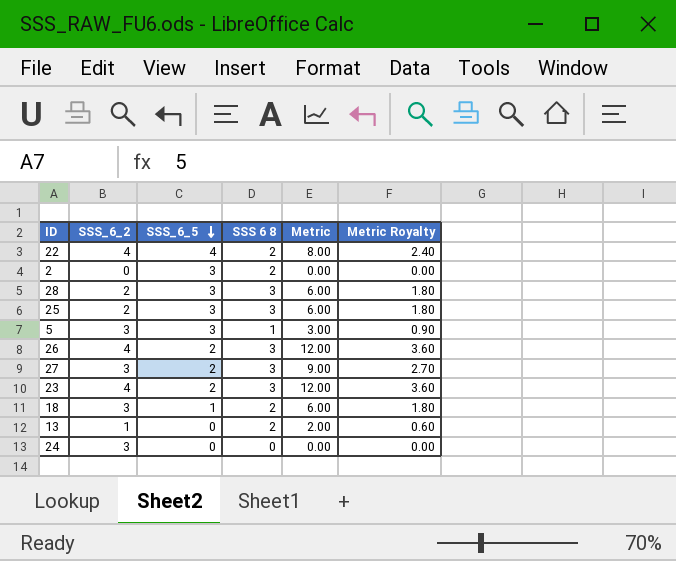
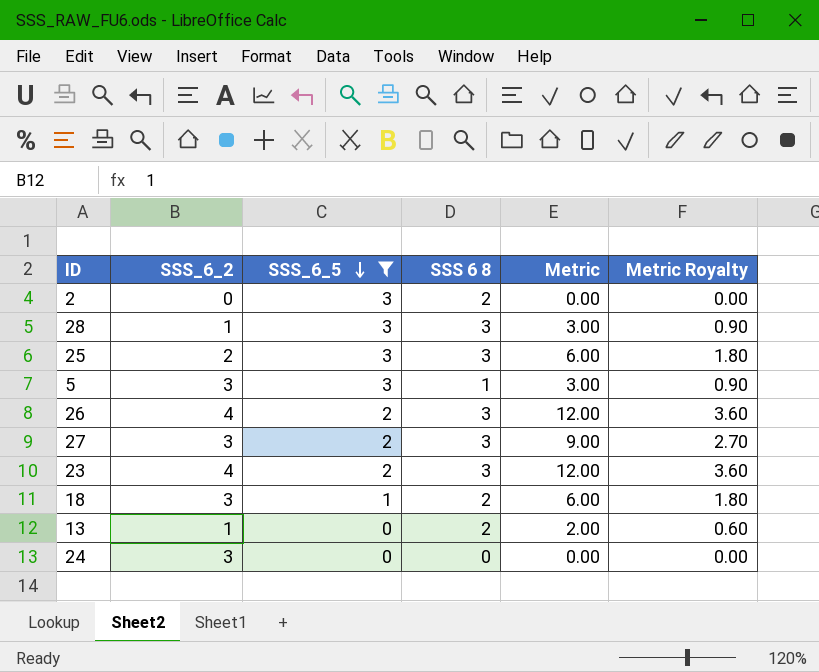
filter: none -> SSS_6_5 != 4
28 | SSS_6_2: 2 -> 1
28 | Metric: 6.00 -> 3.00
28 | Metric Royalty: 1.80 -> 0.90

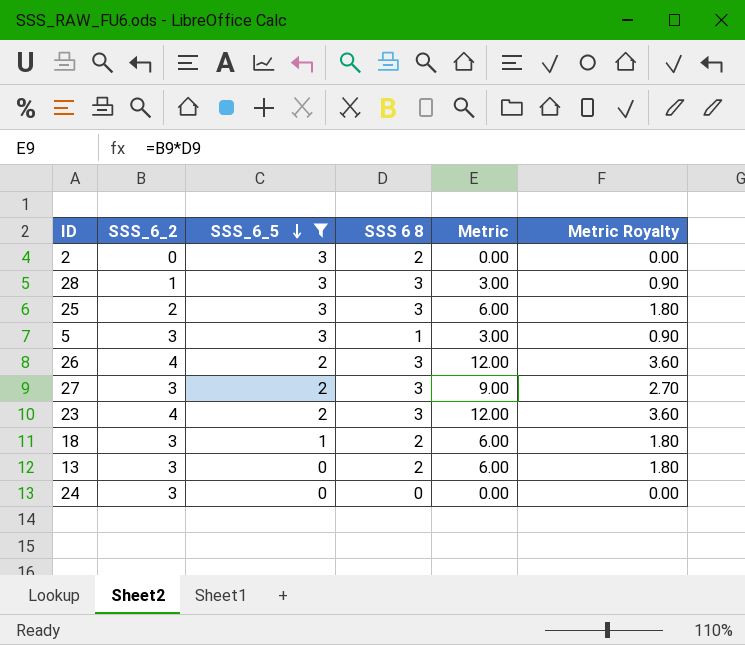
13 | SSS_6_2: 1 -> 3
13 | Metric: 2.00 -> 6.00
13 | Metric Royalty: 0.60 -> 1.80

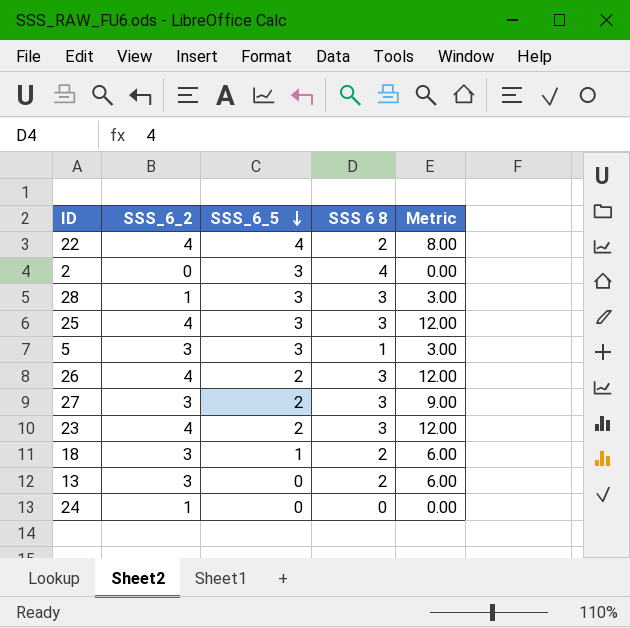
filter: SSS_6_5 != 4 -> none
column Metric Royalty | formula: [Metric] * 0.3 -> none
2 | SSS 6 8: 2 -> 4
25 | SSS_6_2: 2 -> 4
25 | Metric: 6.00 -> 12.00
24 | SSS_6_2: 3 -> 1

